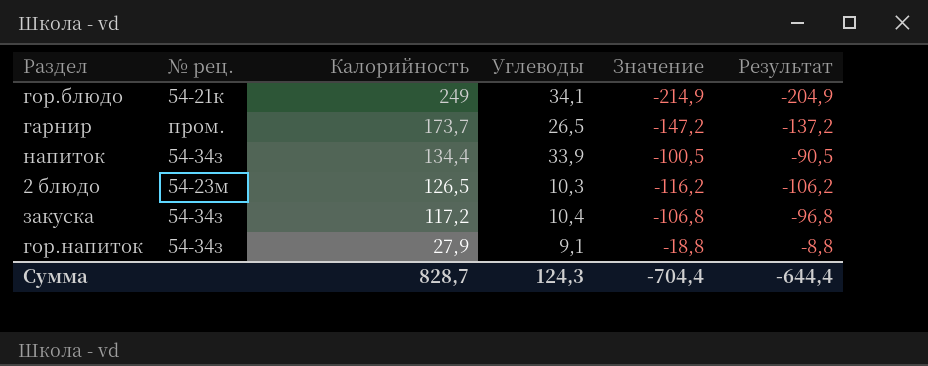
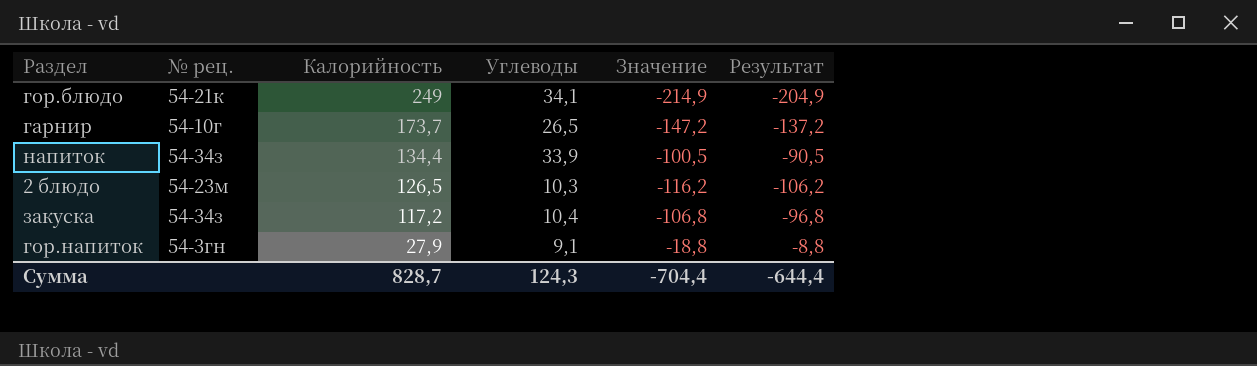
гарнир | № рец.: пром. -> 54-10г
гор.напиток | № рец.: 54-34з -> 54-3гн

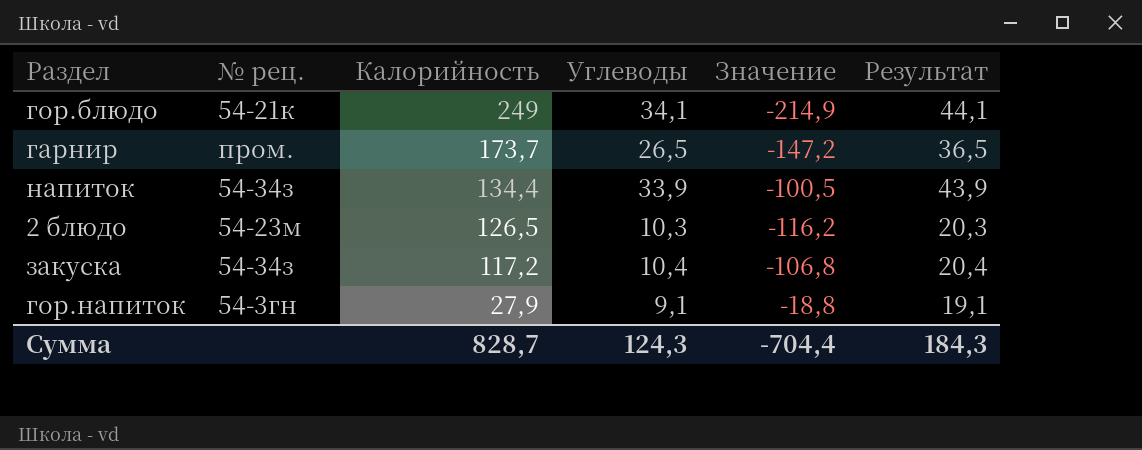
column Результат | formula: [Значение] + 10 -> [Углеводы] + 10
гарнир | № рец.: 54-10г -> пром.
Сумма | Результат: -644,4 -> 184,3

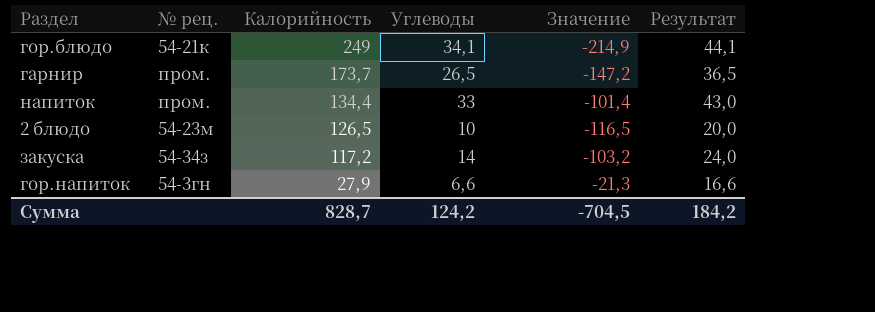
напиток | № рец.: 54-34з -> пром.
напиток | Углеводы: 33,9 -> 33
напиток | Значение: -100,5 -> -101,4
напиток | Результат: 43,9 -> 43,0
2 блюдо | Углеводы: 10,3 -> 10
2 блюдо | Значение: -116,2 -> -116,5
2 блюдо | Результат: 20,3 -> 20,0
закуска | Углеводы: 10,4 -> 14
закуска | Значение: -106,8 -> -103,2
закуска | Результат: 20,4 -> 24,0
гор.напиток | Углеводы: 9,1 -> 6,6
гор.напиток | Значение: -18,8 -> -21,3
гор.напиток | Результат: 19,1 -> 16,6
Сумма | Углеводы: 124,3 -> 124,2
Сумма | Значение: -704,4 -> -704,5
Сумма | Результат: 184,3 -> 184,2

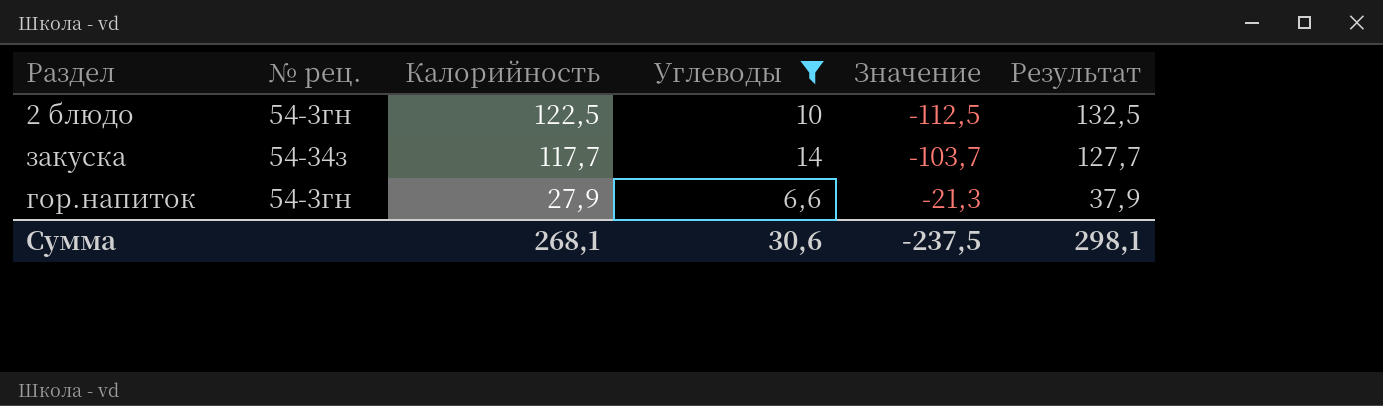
filter: none -> Углеводы <= 14
column Результат | formula: [Углеводы] + 10 -> [Калорийность] + 10
2 блюдо | № рец.: 54-23м -> 54-3гн
2 блюдо | Калорийность: 126,5 -> 122,5
2 блюдо | Значение: -116,5 -> -112,5
закуска | Калорийность: 117,2 -> 117,7
закуска | Значение: -103,2 -> -103,7
Сумма | Калорийность: 828,7 -> 268,1
Сумма | Углеводы: 124,2 -> 30,6
Сумма | Значение: -704,5 -> -237,5
Сумма | Результат: 184,2 -> 298,1

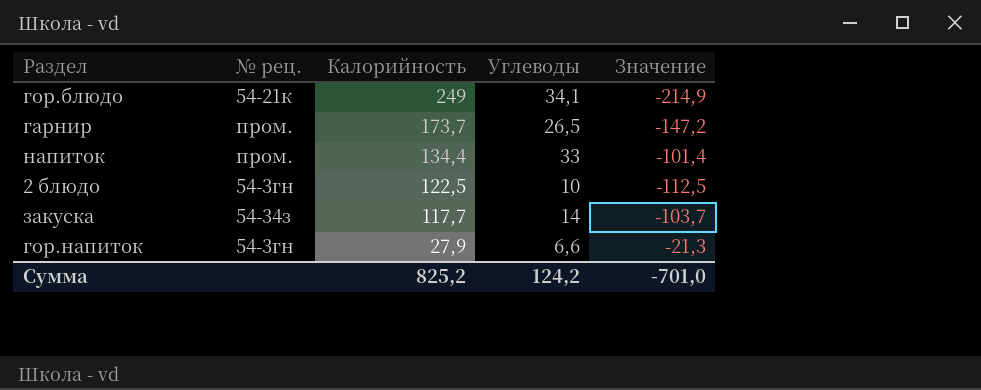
filter: Углеводы <= 14 -> none
column Результат | formula: [Калорийность] + 10 -> none
Сумма | Калорийность: 268,1 -> 825,2
Сумма | Углеводы: 30,6 -> 124,2
Сумма | Значение: -237,5 -> -701,0

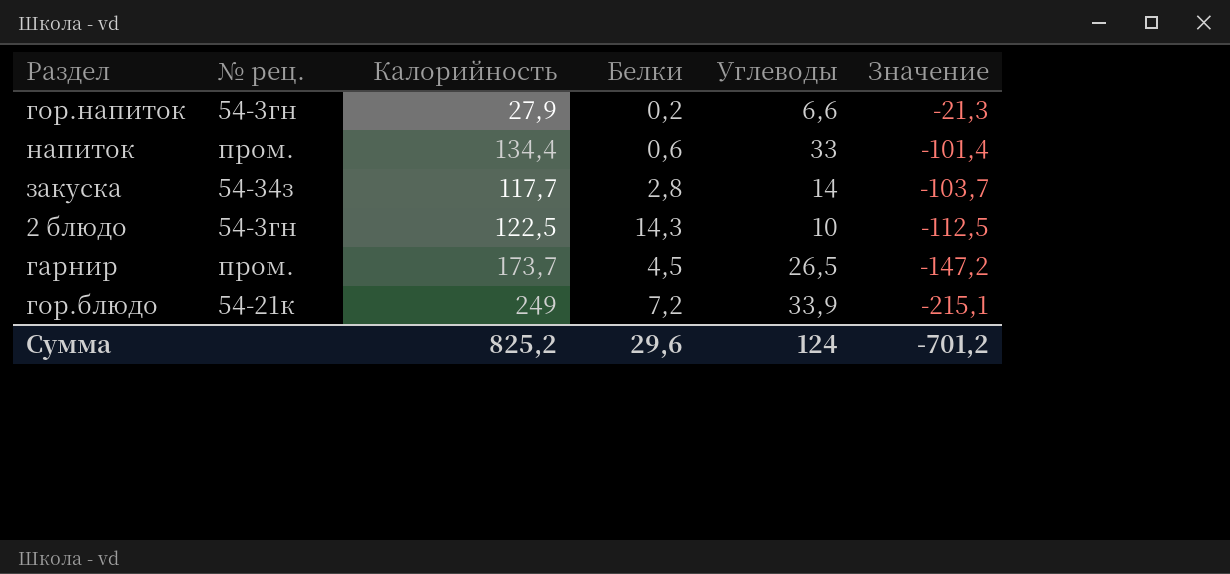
row order: Калорийность descending -> Значение descending
column Белки | position: none -> 4
гор.блюдо | Углеводы: 34,1 -> 33,9
гор.блюдо | Значение: -214,9 -> -215,1
Сумма | Углеводы: 124,2 -> 124
Сумма | Значение: -701,0 -> -701,2

